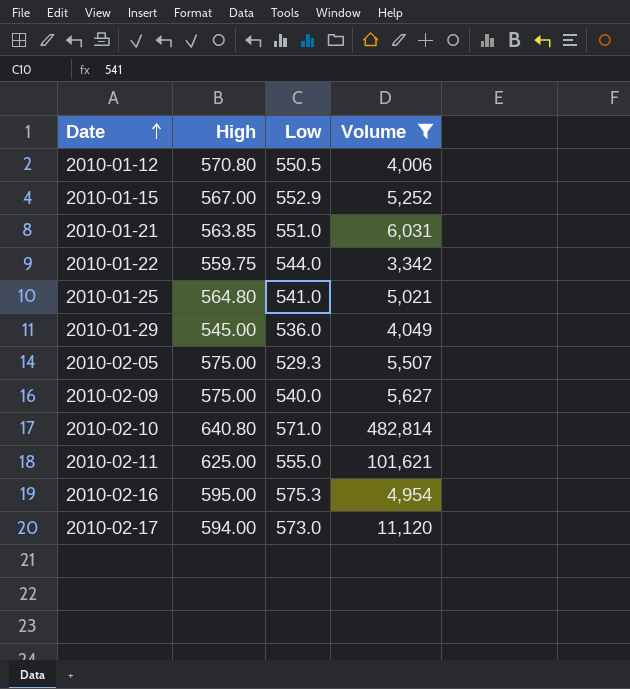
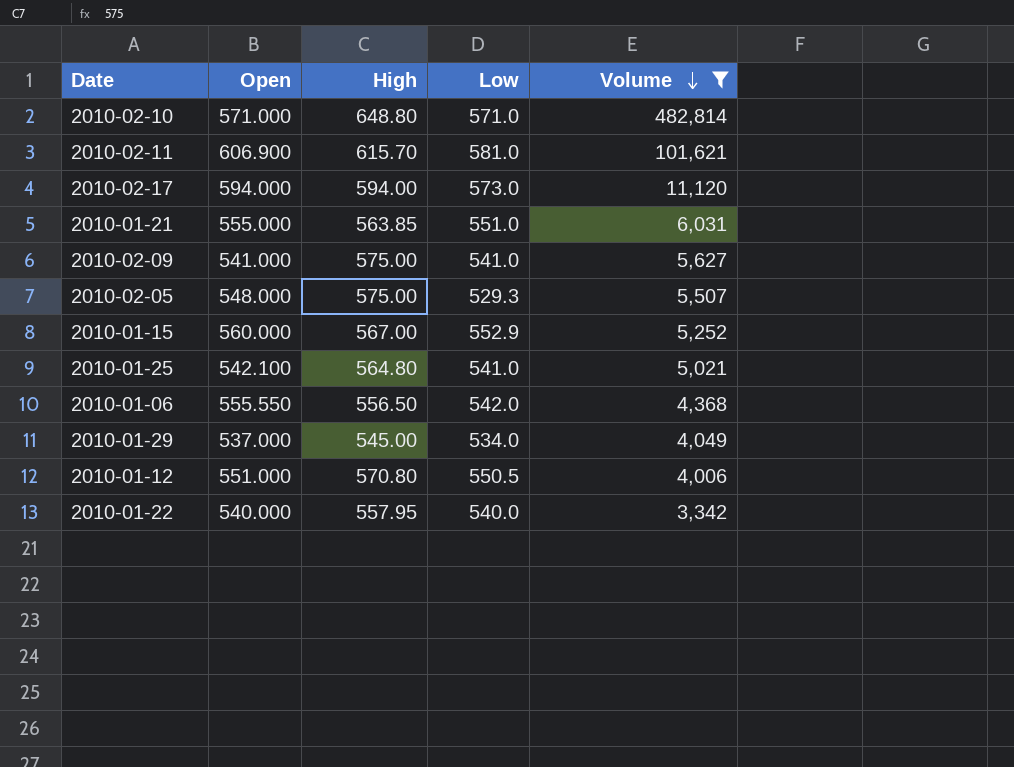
row order: Date ascending -> Volume descending
column Open | position: none -> 2
row 2010-02-16: 595.00 | 575.3 | 4,954 -> none
2010-02-10 | High: 640.80 -> 648.80
2010-02-11 | High: 625.00 -> 615.70
2010-02-11 | Low: 555.0 -> 581.0
2010-02-09 | Low: 540.0 -> 541.0
row 2010-01-06: none -> 555.550 | 556.50 | 542.0 | 4,368
2010-01-29 | Low: 536.0 -> 534.0
2010-01-22 | High: 559.75 -> 557.95
2010-01-22 | Low: 544.0 -> 540.0

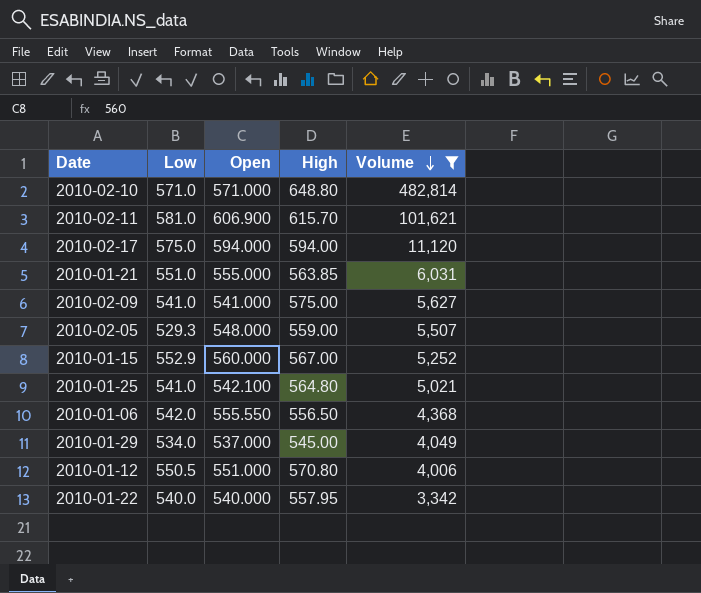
column Low | position: 4 -> 2
2010-02-17 | Low: 573.0 -> 575.0
2010-02-05 | High: 575.00 -> 559.00

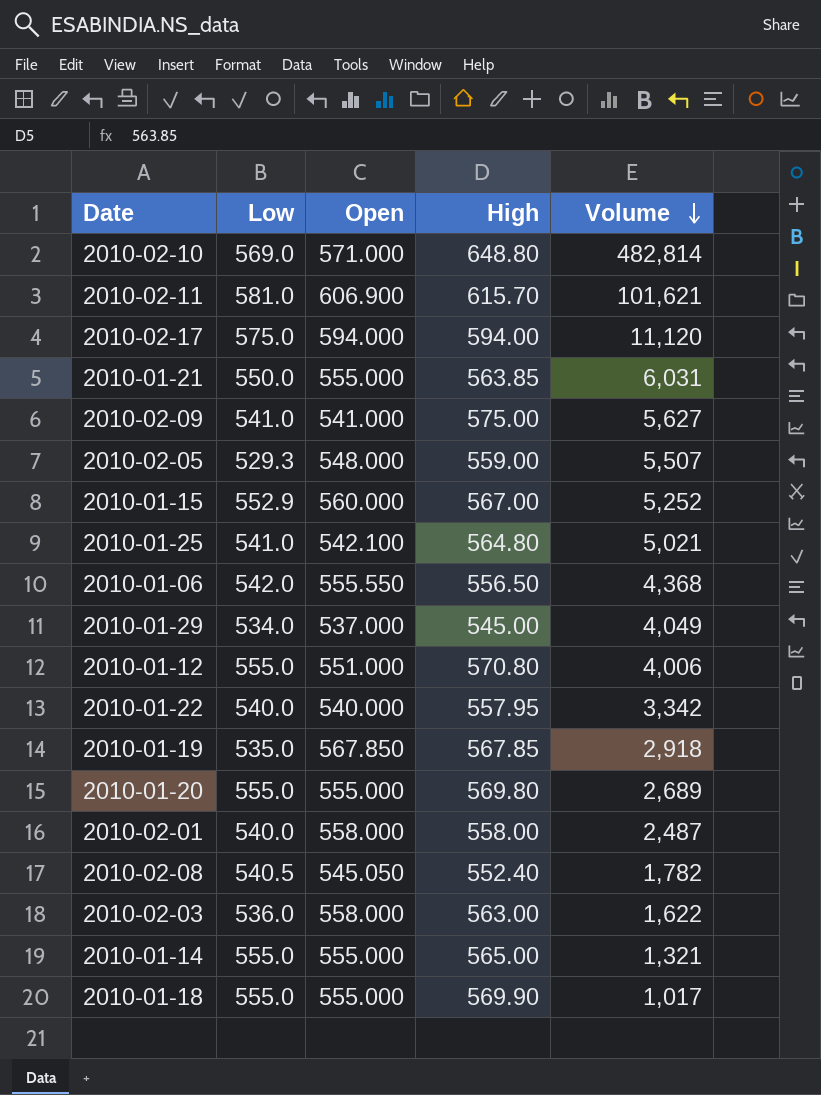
filter: Volume >= 3,342 -> none
2010-02-10 | Low: 571.0 -> 569.0
2010-01-21 | Low: 551.0 -> 550.0
2010-01-12 | Low: 550.5 -> 555.0

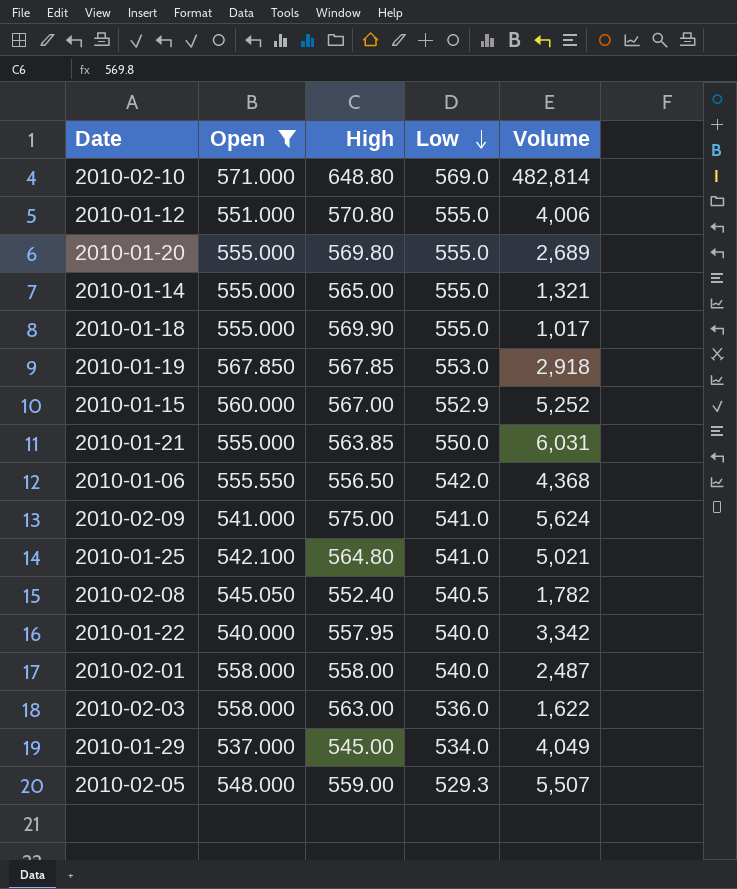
filter: none -> Open <= 571.000
row order: Volume descending -> Low descending
column Low | position: 2 -> 4
2010-01-19 | Low: 535.0 -> 553.0
2010-02-09 | Volume: 5,627 -> 5,624

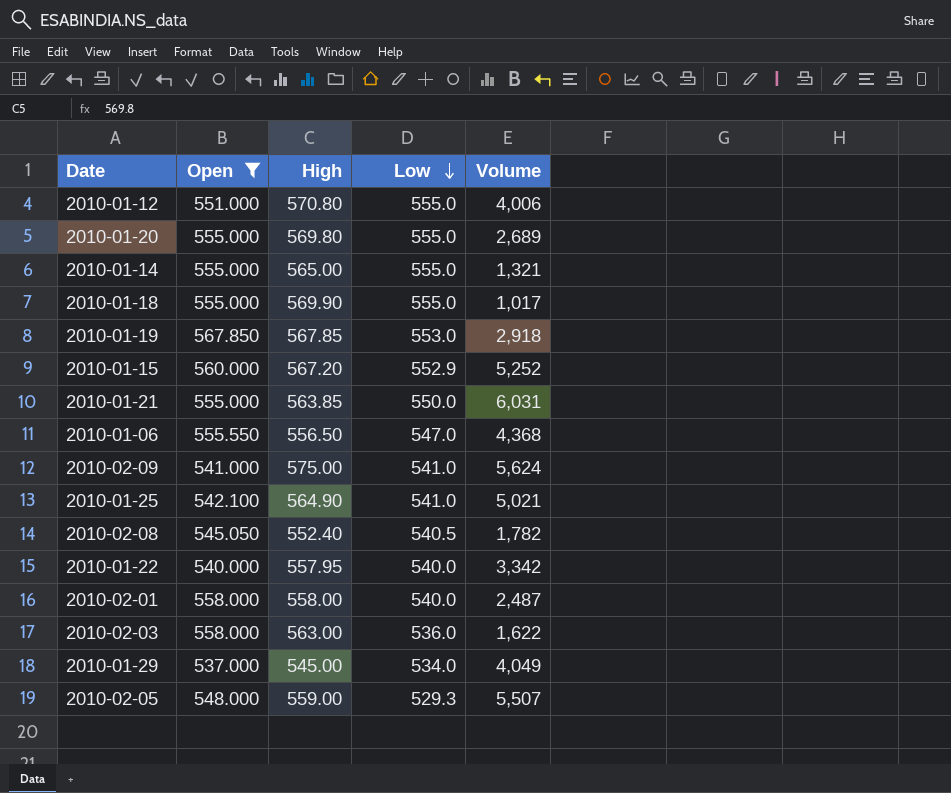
row 2010-02-10: 571.000 | 648.80 | 569.0 | 482,814 -> none
2010-01-15 | High: 567.00 -> 567.20
2010-01-06 | Low: 542.0 -> 547.0
2010-01-25 | High: 564.80 -> 564.90

